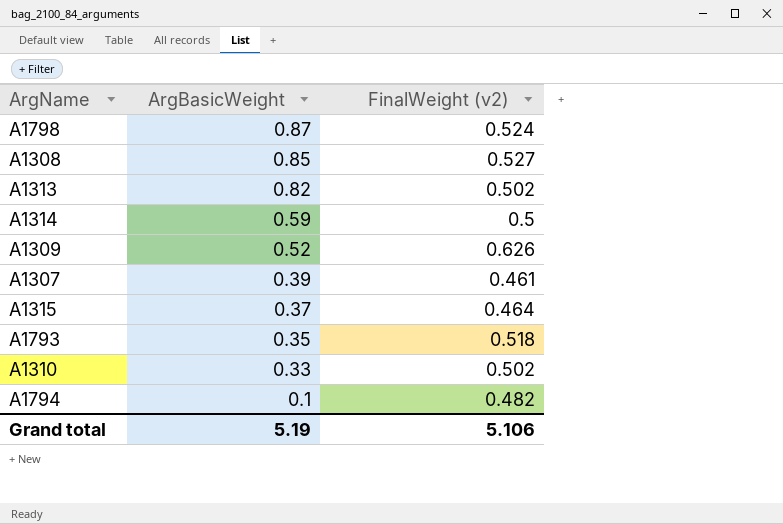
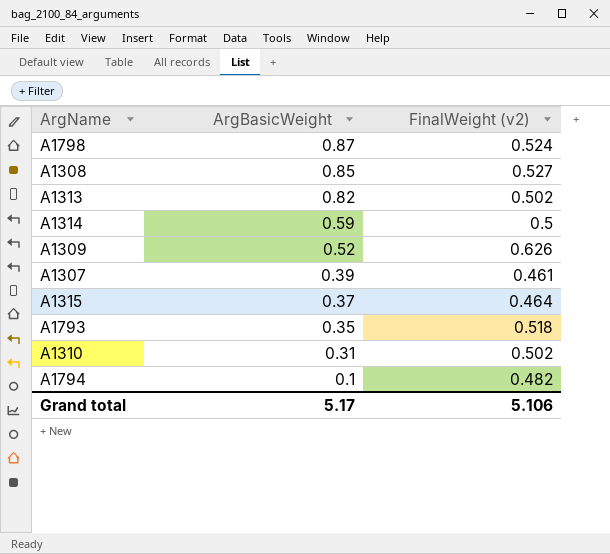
A1310 | ArgBasicWeight: 0.33 -> 0.31
Grand total | ArgBasicWeight: 5.19 -> 5.17

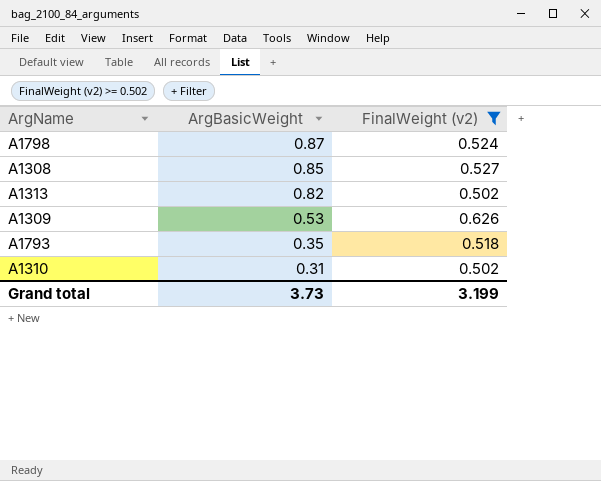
filter: none -> FinalWeight (v2) >= 0.502
A1309 | ArgBasicWeight: 0.52 -> 0.53
Grand total | ArgBasicWeight: 5.17 -> 3.73
Grand total | FinalWeight (v2): 5.106 -> 3.199

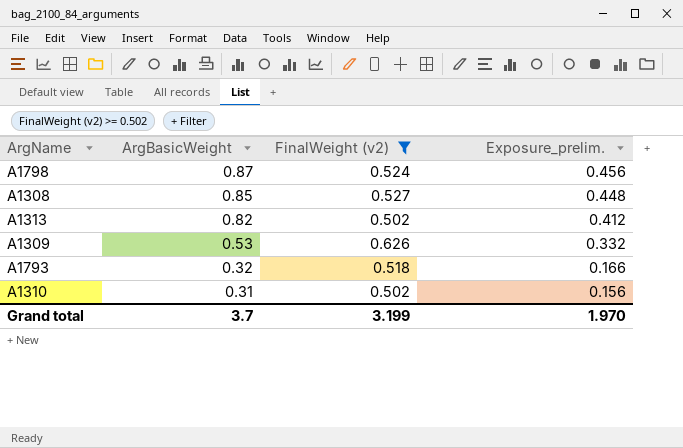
column Exposure_prelim. | formula: none -> [ArgBasicWeight] * [FinalWeight (v2)]
A1793 | ArgBasicWeight: 0.35 -> 0.32
Grand total | ArgBasicWeight: 3.73 -> 3.7

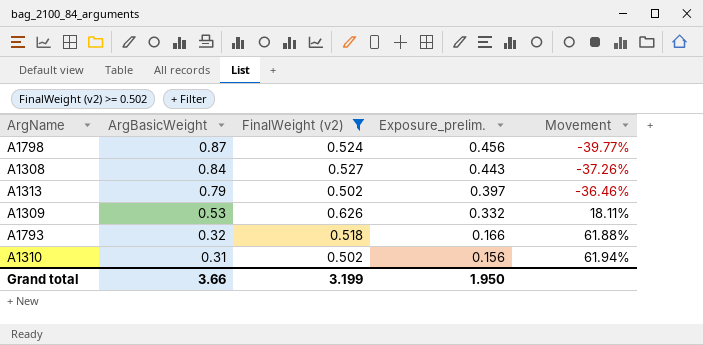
column Movement | formula: none -> ([FinalWeight (v2)] - [ArgBasicWeight]) / [ArgBasicWeight]
A1308 | ArgBasicWeight: 0.85 -> 0.84
A1308 | Exposure_prelim.: 0.448 -> 0.443
A1313 | ArgBasicWeight: 0.82 -> 0.79
A1313 | Exposure_prelim.: 0.412 -> 0.397
Grand total | ArgBasicWeight: 3.7 -> 3.66
Grand total | Exposure_prelim.: 1.970 -> 1.950

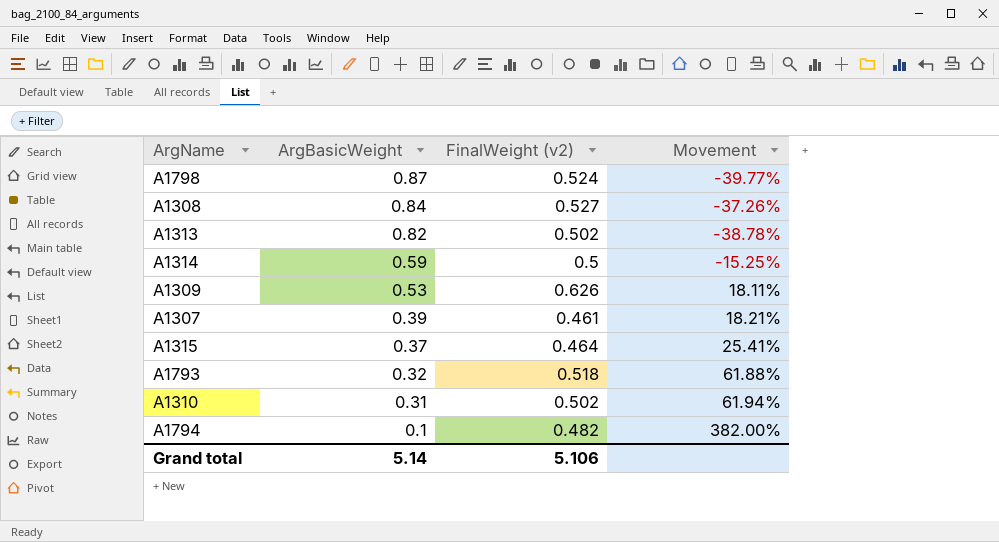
filter: FinalWeight (v2) >= 0.502 -> none
column Exposure_prelim. | formula: [ArgBasicWeight] * [FinalWeight (v2)] -> none
A1313 | ArgBasicWeight: 0.79 -> 0.82
A1313 | Movement: -36.46% -> -38.78%
Grand total | ArgBasicWeight: 3.66 -> 5.14
Grand total | FinalWeight (v2): 3.199 -> 5.106

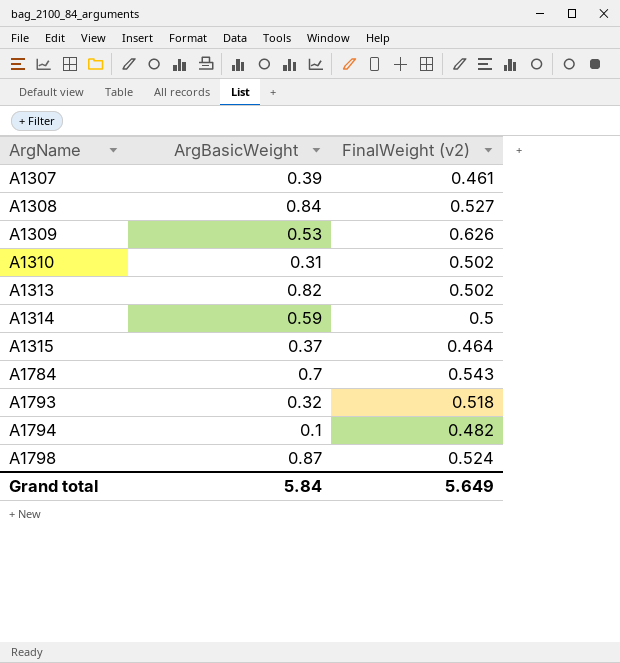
row order: ArgBasicWeight descending -> ArgName ascending
column Movement | formula: ([FinalWeight (v2)] - [ArgBasicWeight]) / [ArgBasicWeight] -> none
row A1784: none -> 0.7 | 0.543
Grand total | ArgBasicWeight: 5.14 -> 5.84
Grand total | FinalWeight (v2): 5.106 -> 5.649

